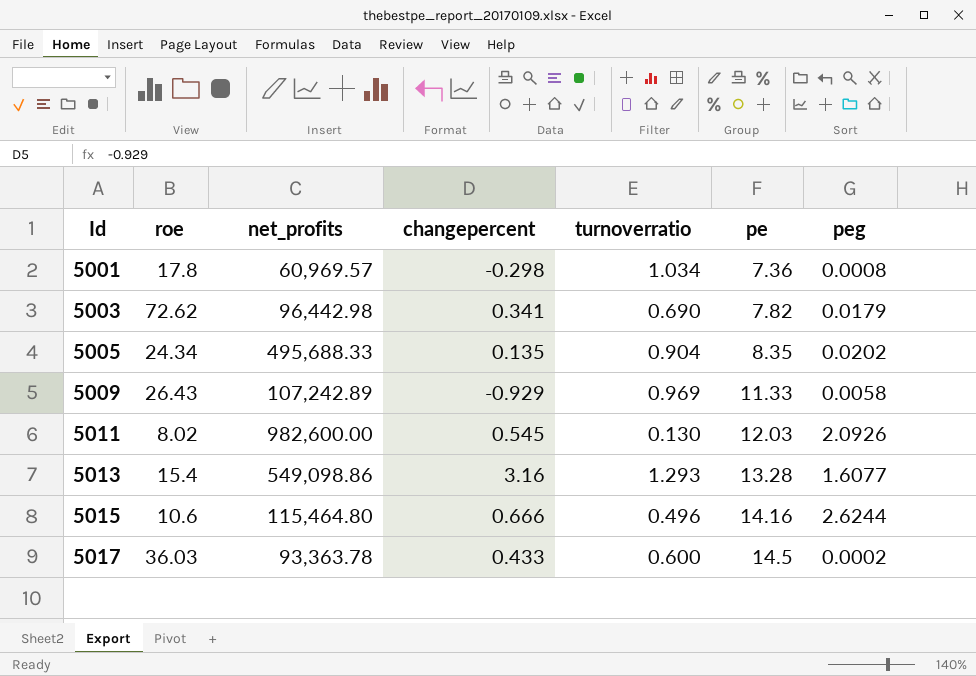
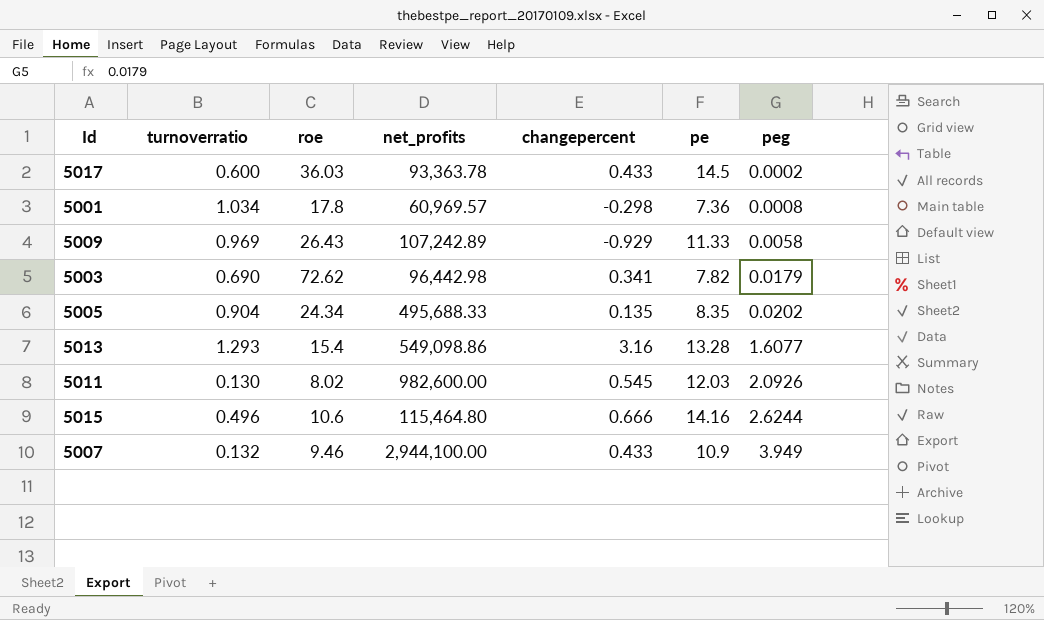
row order: Id ascending -> peg ascending
column turnoverratio | position: 5 -> 2
row 5007: none -> 0.132 | 9.46 | 2,944,100.00 | 0.433 | 10.9 | 3.949

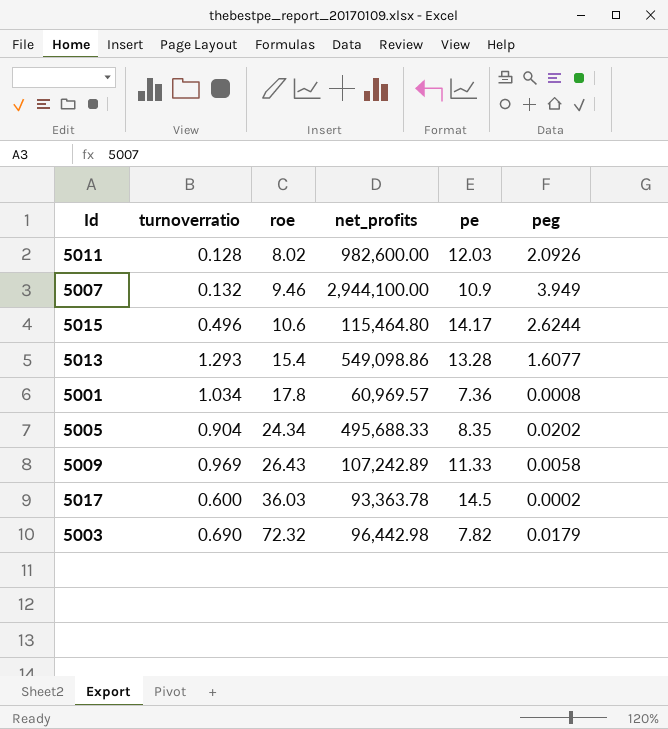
row order: peg ascending -> roe ascending
column changepercent | position: 5 -> none
5011 | turnoverratio: 0.130 -> 0.128
5015 | pe: 14.16 -> 14.17
5003 | roe: 72.62 -> 72.32

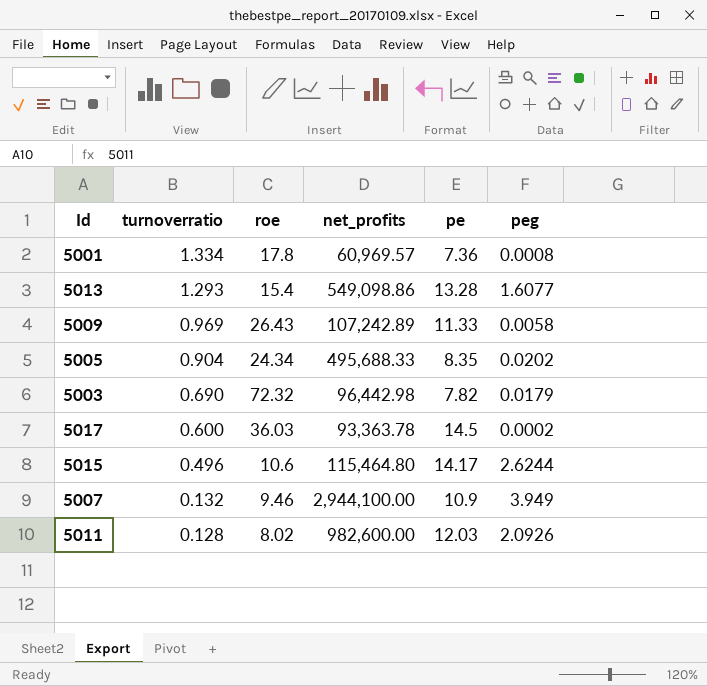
row order: roe ascending -> turnoverratio descending
5001 | turnoverratio: 1.034 -> 1.334

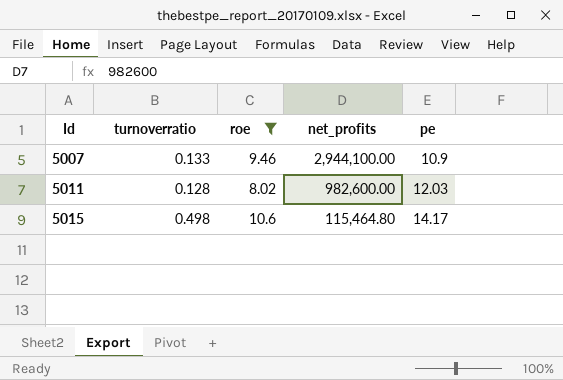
filter: none -> roe <= 10.6
row order: turnoverratio descending -> Id ascending
column peg | position: 6 -> none
5007 | turnoverratio: 0.132 -> 0.133
5015 | turnoverratio: 0.496 -> 0.498

